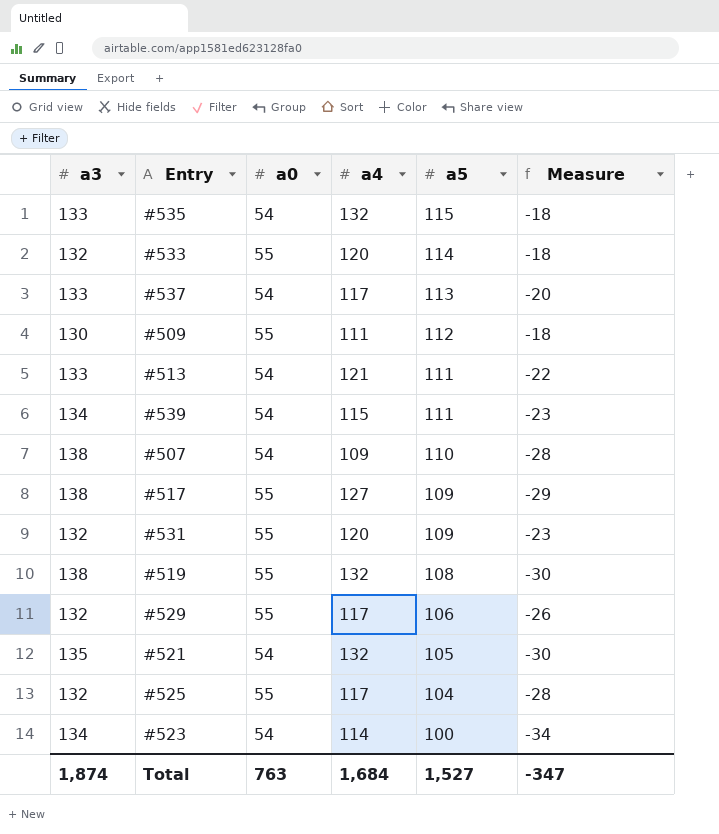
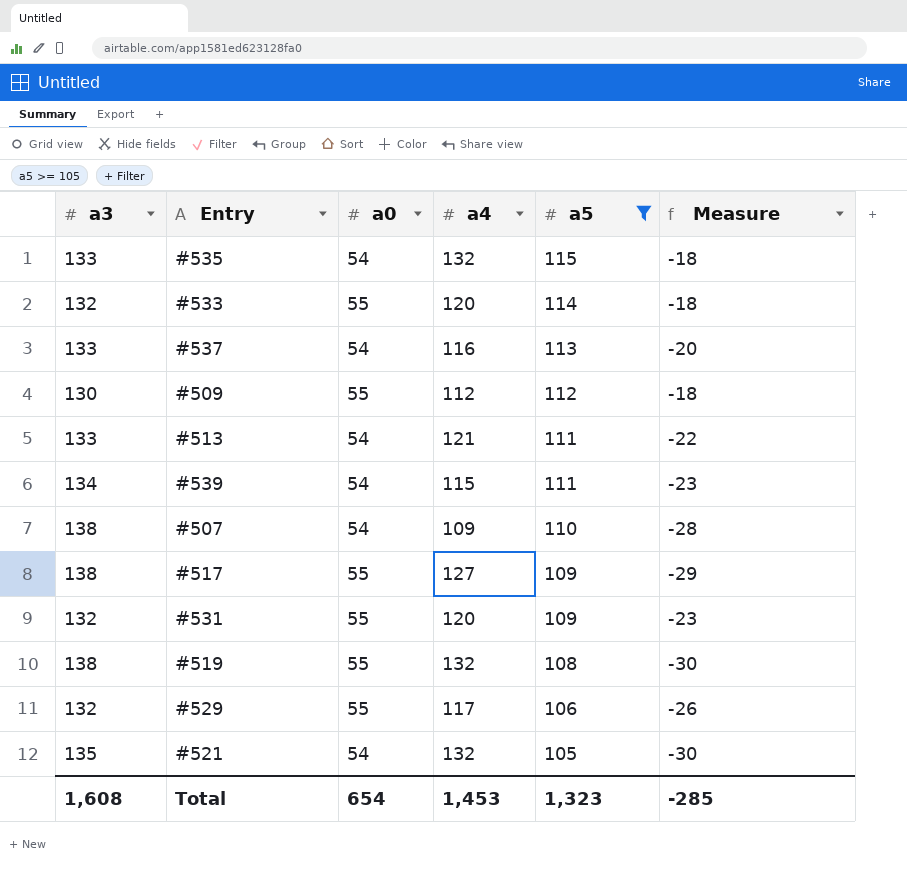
filter: none -> a5 >= 105
#537 | a4: 117 -> 116
#509 | a4: 111 -> 112
Total | a3: 1,874 -> 1,608
Total | a0: 763 -> 654
Total | a4: 1,684 -> 1,453
Total | a5: 1,527 -> 1,323
Total | Measure: -347 -> -285

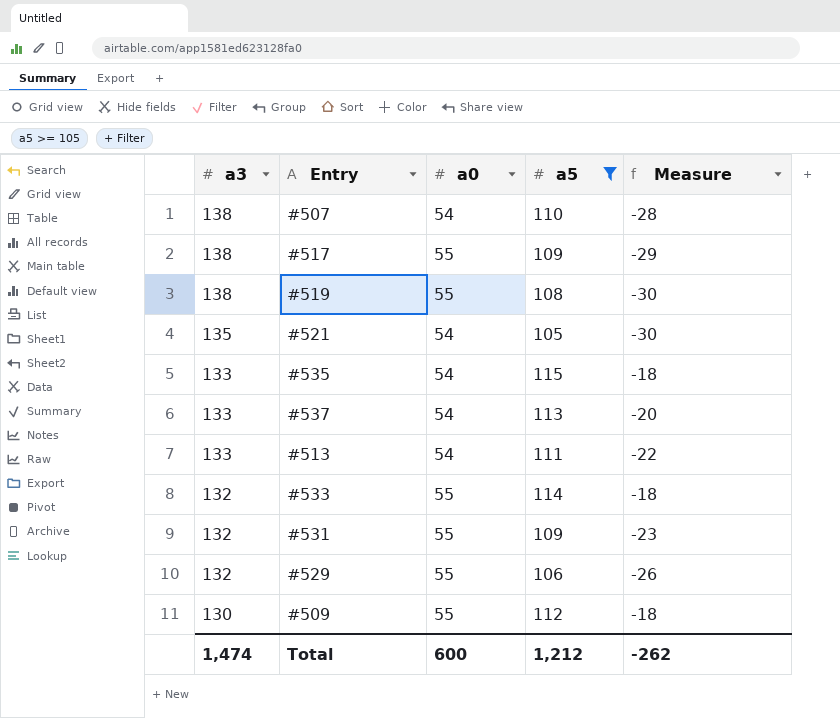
row order: a5 descending -> a3 descending
column a4 | position: 4 -> none
row #539: 134 | 54 | 115 | 111 | -23 -> none
Total | a3: 1,608 -> 1,474
Total | a0: 654 -> 600
Total | a5: 1,323 -> 1,212
Total | Measure: -285 -> -262

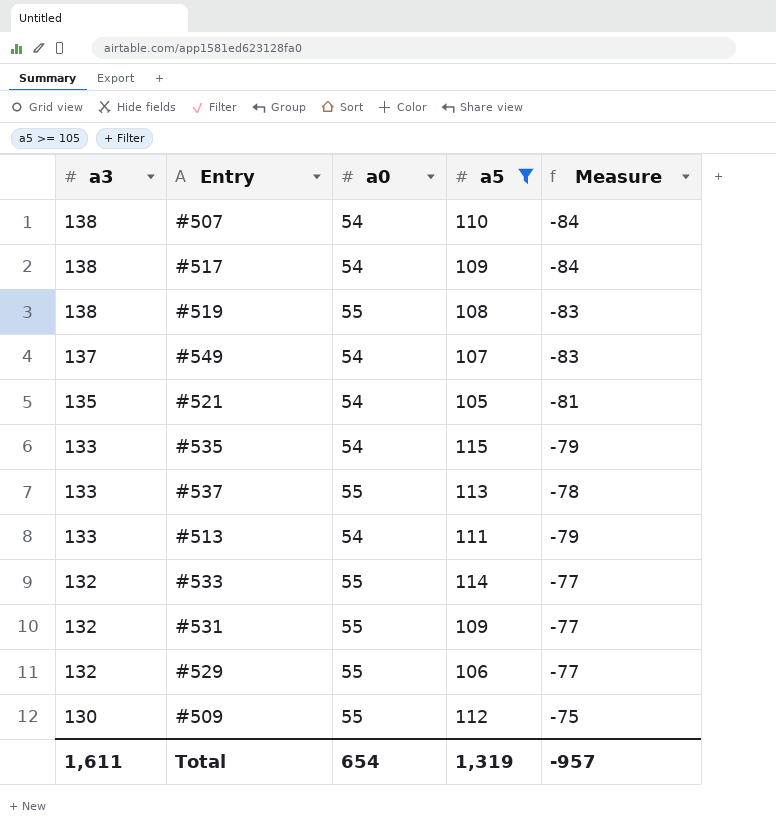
column Measure | formula: [a5] - [a3] -> [a0] - [a3]
#517 | a0: 55 -> 54
row #549: none -> 137 | 54 | 107 | -83
#537 | a0: 54 -> 55
Total | a3: 1,474 -> 1,611
Total | a0: 600 -> 654
Total | a5: 1,212 -> 1,319
Total | Measure: -262 -> -957

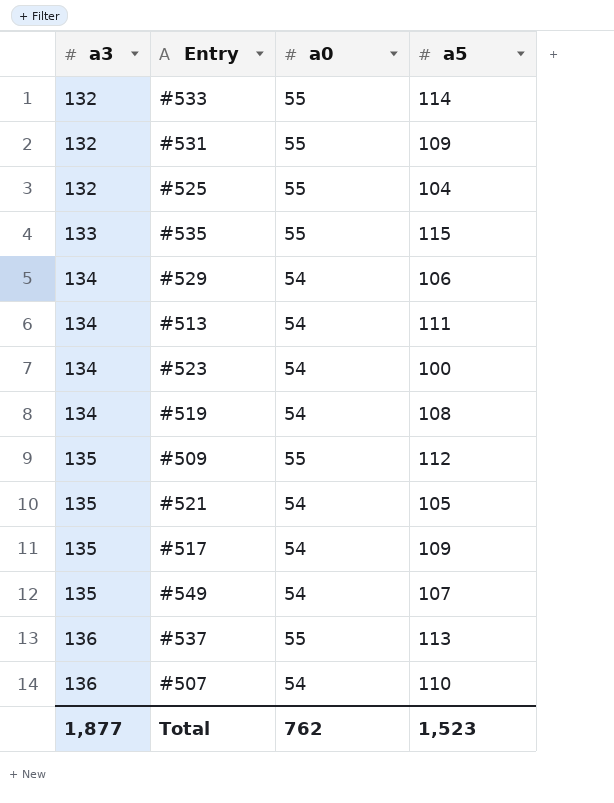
filter: a5 >= 105 -> none
row order: a3 descending -> a3 ascending
column Measure | formula: [a0] - [a3] -> none
#535 | a0: 54 -> 55
#529 | a3: 132 -> 134
#529 | a0: 55 -> 54
#513 | a3: 133 -> 134
#519 | a3: 138 -> 134
#519 | a0: 55 -> 54
#509 | a3: 130 -> 135
#517 | a3: 138 -> 135
#549 | a3: 137 -> 135
#537 | a3: 133 -> 136
#507 | a3: 138 -> 136
Total | a3: 1,611 -> 1,877
Total | a0: 654 -> 762
Total | a5: 1,319 -> 1,523

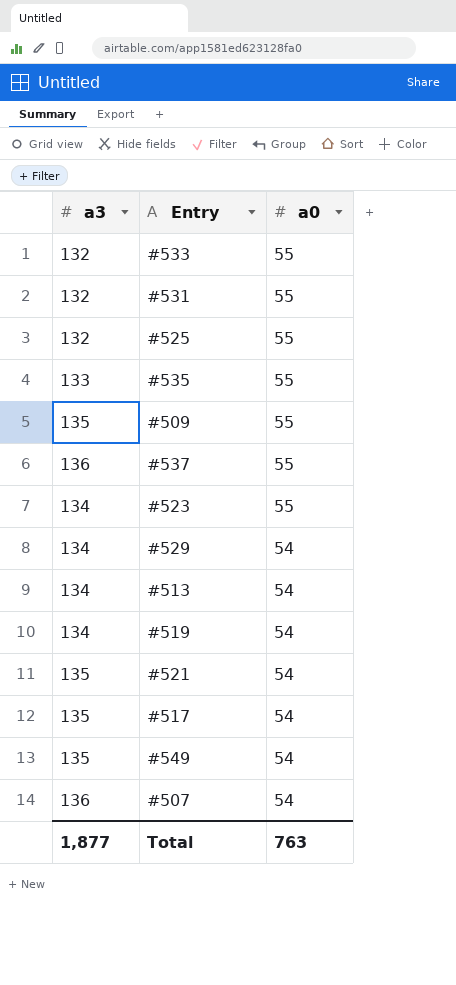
row order: a3 ascending -> a0 descending
column a5 | position: 4 -> none
#523 | a0: 54 -> 55
Total | a0: 762 -> 763

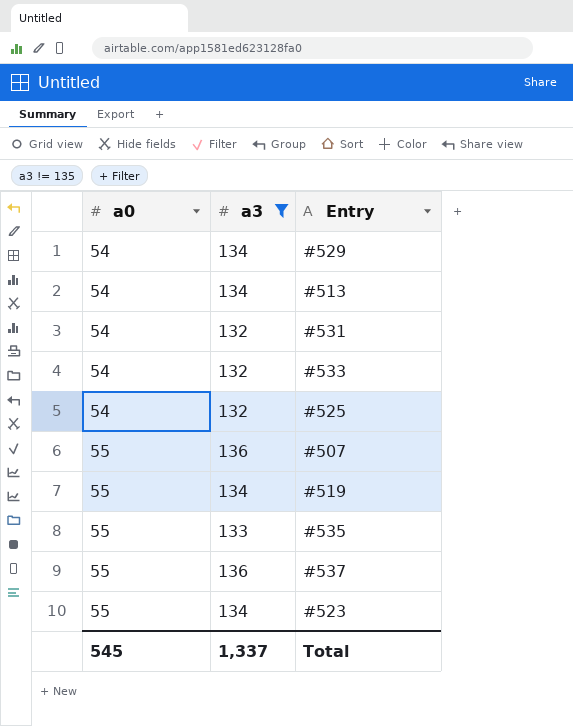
filter: none -> a3 != 135
row order: a0 descending -> a0 ascending
column a0 | position: 3 -> 1
#531 | a0: 55 -> 54
#533 | a0: 55 -> 54
#525 | a0: 55 -> 54
#507 | a0: 54 -> 55
#519 | a0: 54 -> 55
Total | a0: 763 -> 545
Total | a3: 1,877 -> 1,337

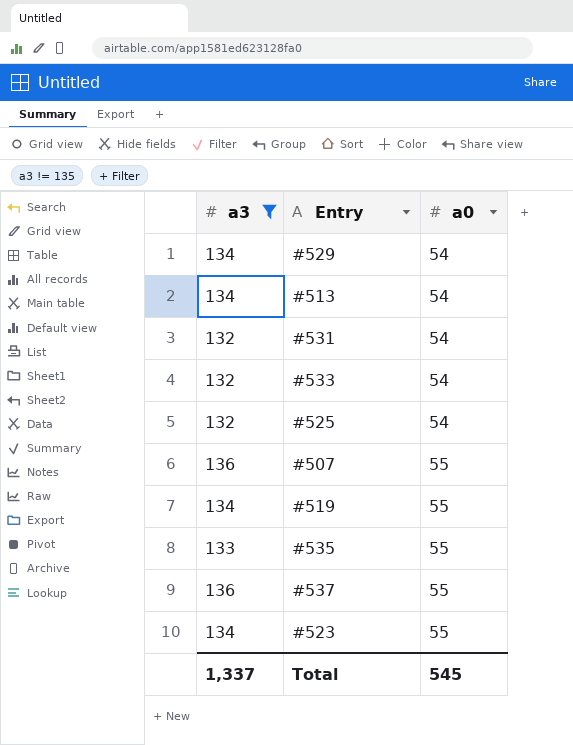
column a0 | position: 1 -> 3

